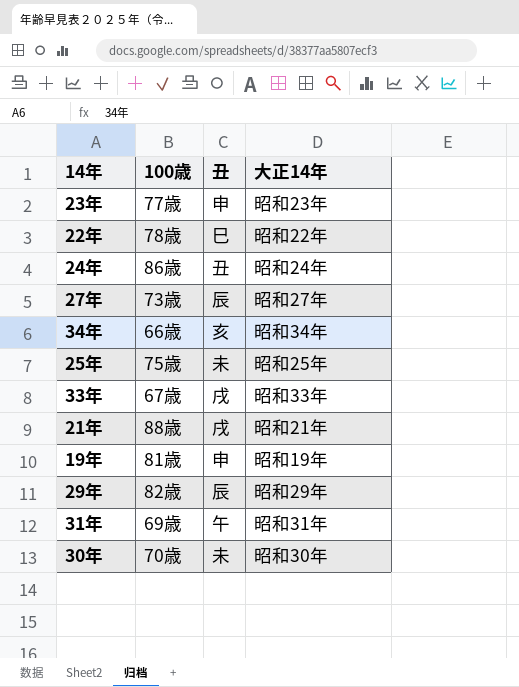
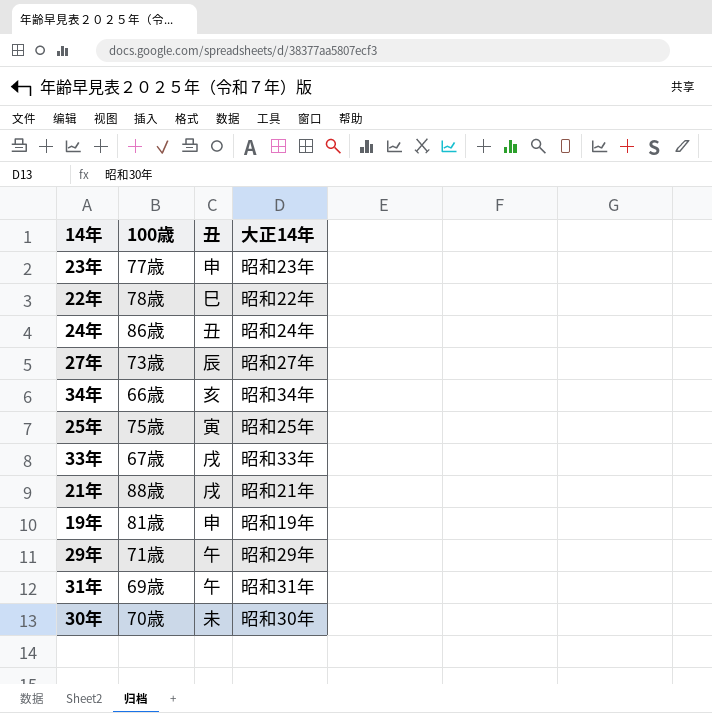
25年 | 丑: 未 -> 寅
29年 | 100歳: 82歳 -> 71歳
29年 | 丑: 辰 -> 午

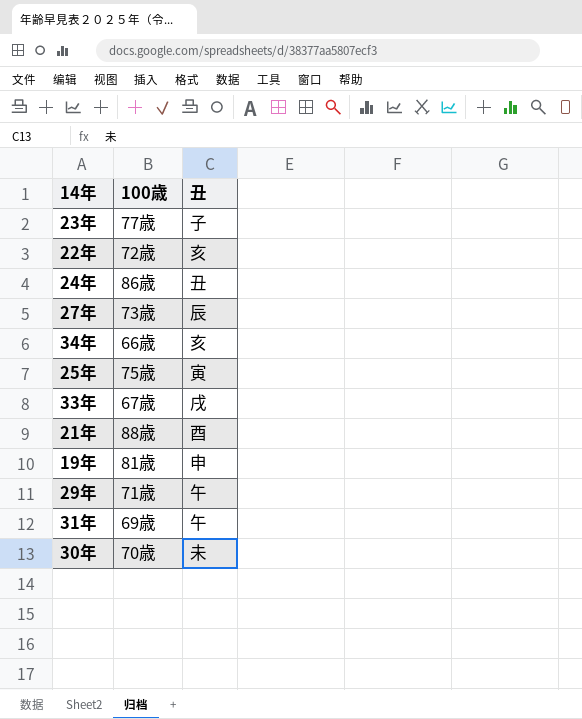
column 大正14年 | position: 4 -> none
23年 | 丑: 申 -> 子
22年 | 100歳: 78歳 -> 72歳
22年 | 丑: 巳 -> 亥
21年 | 丑: 戌 -> 酉

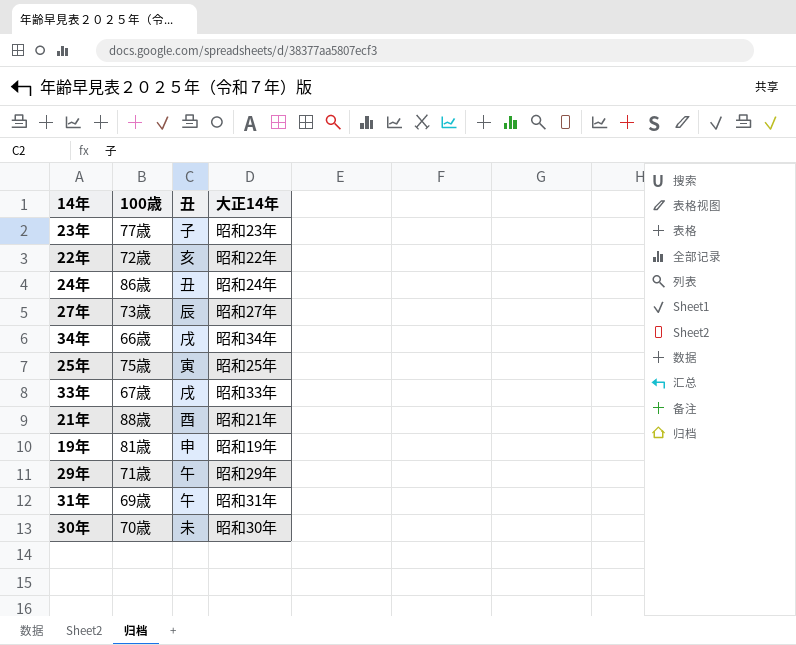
column 大正14年 | position: none -> 4
34年 | 丑: 亥 -> 戌

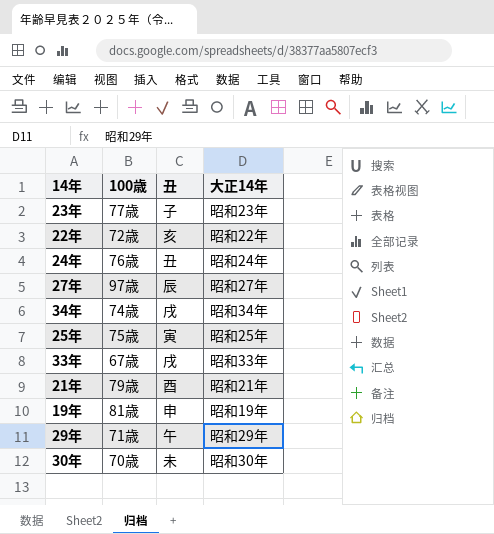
row 31年: 69歳 | 午 | 昭和31年 -> none
24年 | 100歳: 86歳 -> 76歳
27年 | 100歳: 73歳 -> 97歳
34年 | 100歳: 66歳 -> 74歳
21年 | 100歳: 88歳 -> 79歳

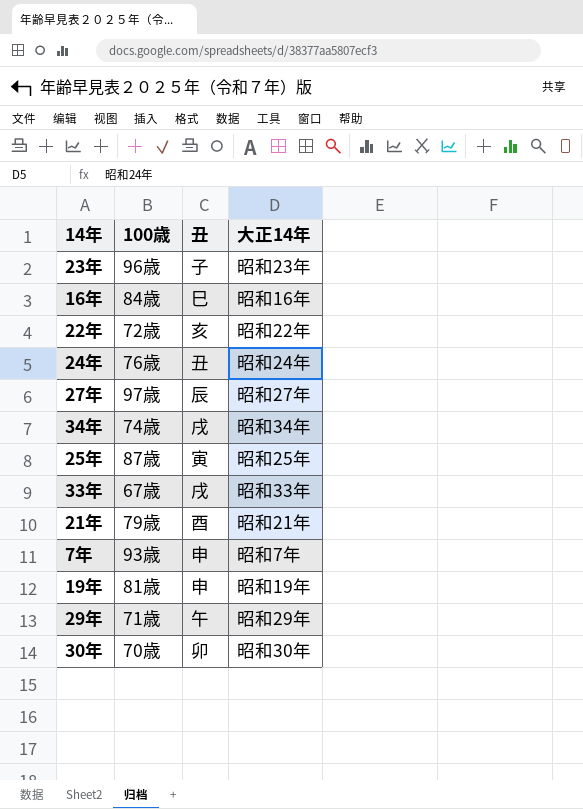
23年 | 100歳: 77歳 -> 96歳
row 16年: none -> 84歳 | 巳 | 昭和16年
25年 | 100歳: 75歳 -> 87歳
row 7年: none -> 93歳 | 申 | 昭和7年
30年 | 丑: 未 -> 卯

